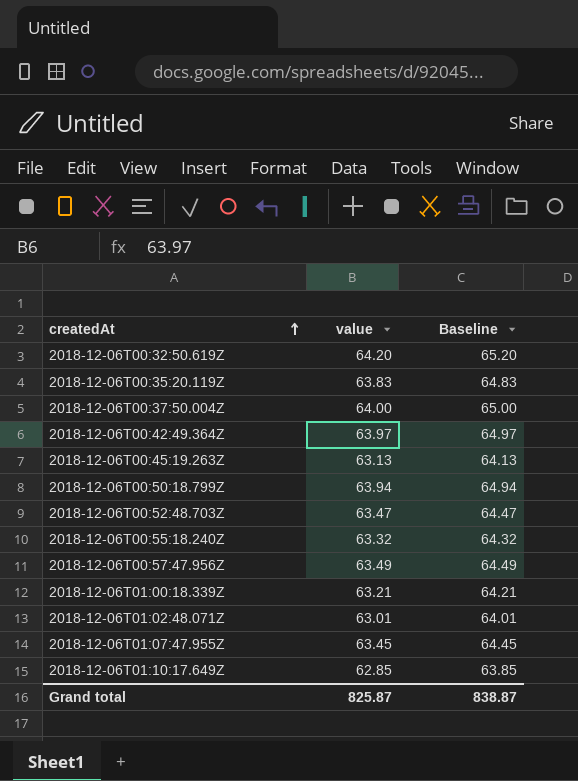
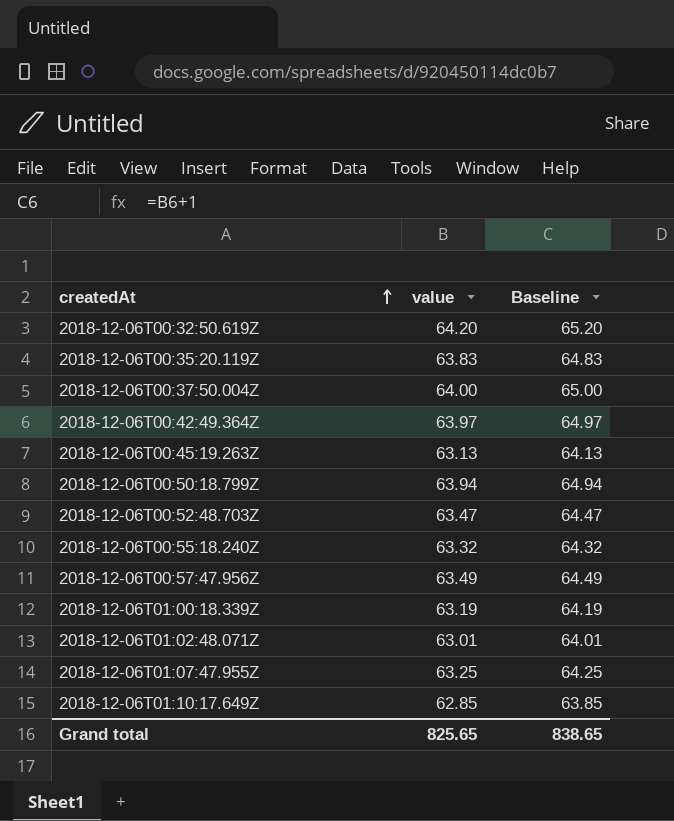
2018-12-06T01:00:18.339Z | value: 63.21 -> 63.19
2018-12-06T01:00:18.339Z | Baseline: 64.21 -> 64.19
2018-12-06T01:07:47.955Z | value: 63.45 -> 63.25
2018-12-06T01:07:47.955Z | Baseline: 64.45 -> 64.25
Grand total | value: 825.87 -> 825.65
Grand total | Baseline: 838.87 -> 838.65

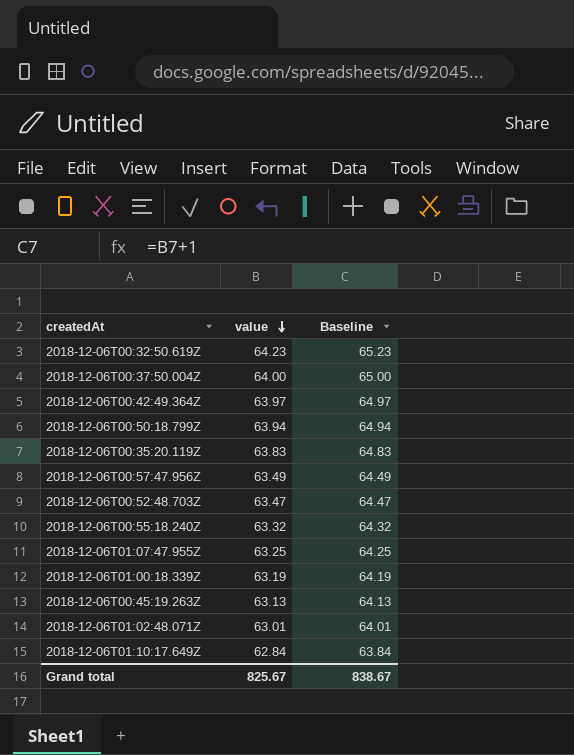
row order: createdAt ascending -> value descending
2018-12-06T00:32:50.619Z | value: 64.20 -> 64.23
2018-12-06T00:32:50.619Z | Baseline: 65.20 -> 65.23
2018-12-06T01:10:17.649Z | value: 62.85 -> 62.84
2018-12-06T01:10:17.649Z | Baseline: 63.85 -> 63.84
Grand total | value: 825.65 -> 825.67
Grand total | Baseline: 838.65 -> 838.67

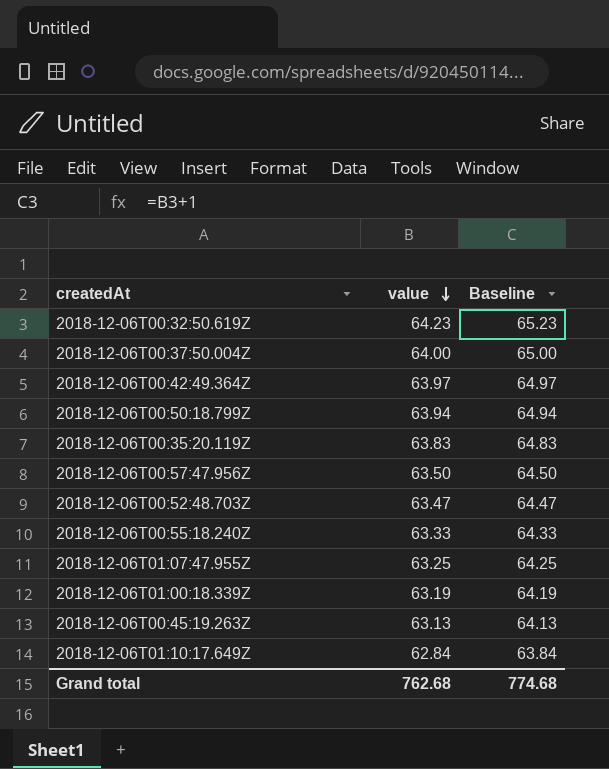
row 2018-12-06T01:02:48.071Z: 63.01 | 64.01 -> none
2018-12-06T00:57:47.956Z | value: 63.49 -> 63.50
2018-12-06T00:57:47.956Z | Baseline: 64.49 -> 64.50
2018-12-06T00:55:18.240Z | value: 63.32 -> 63.33
2018-12-06T00:55:18.240Z | Baseline: 64.32 -> 64.33
Grand total | value: 825.67 -> 762.68
Grand total | Baseline: 838.67 -> 774.68

